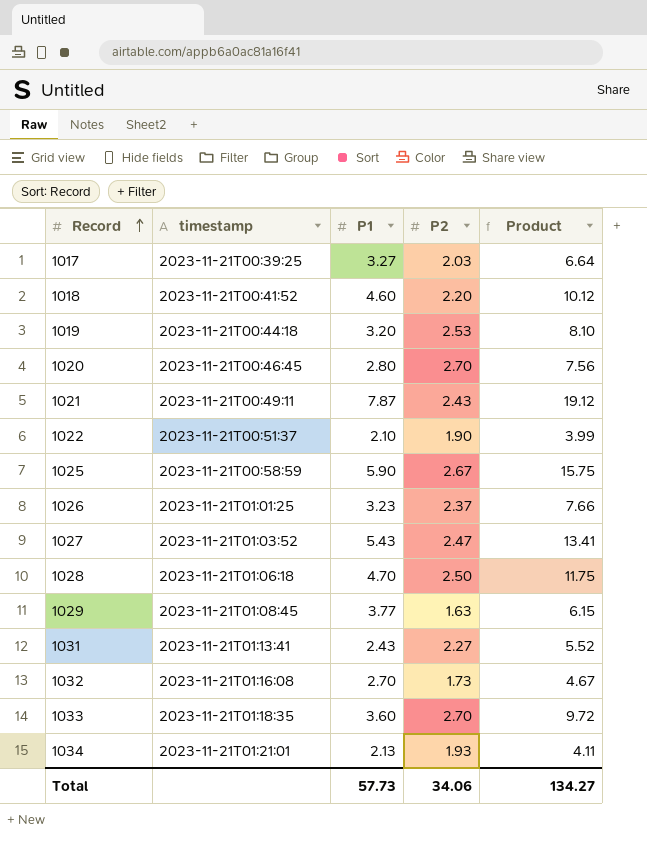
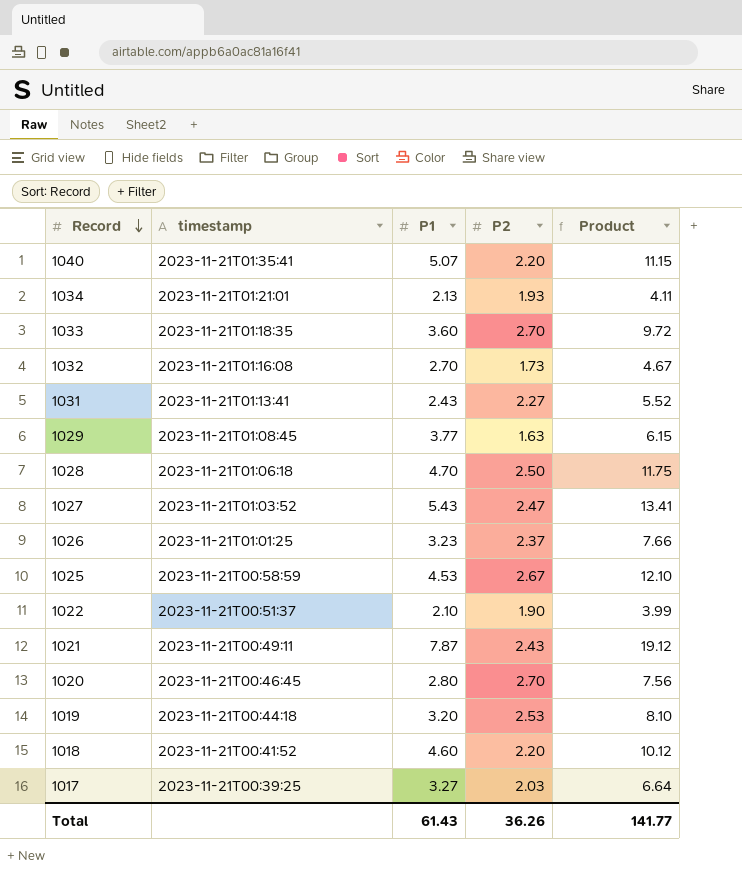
row order: Record ascending -> Record descending
row 1040: none -> 2023-11-21T01:35:41 | 5.07 | 2.20 | 11.15
1025 | P1: 5.90 -> 4.53
1025 | Product: 15.75 -> 12.10
Total | P1: 57.73 -> 61.43
Total | P2: 34.06 -> 36.26
Total | Product: 134.27 -> 141.77

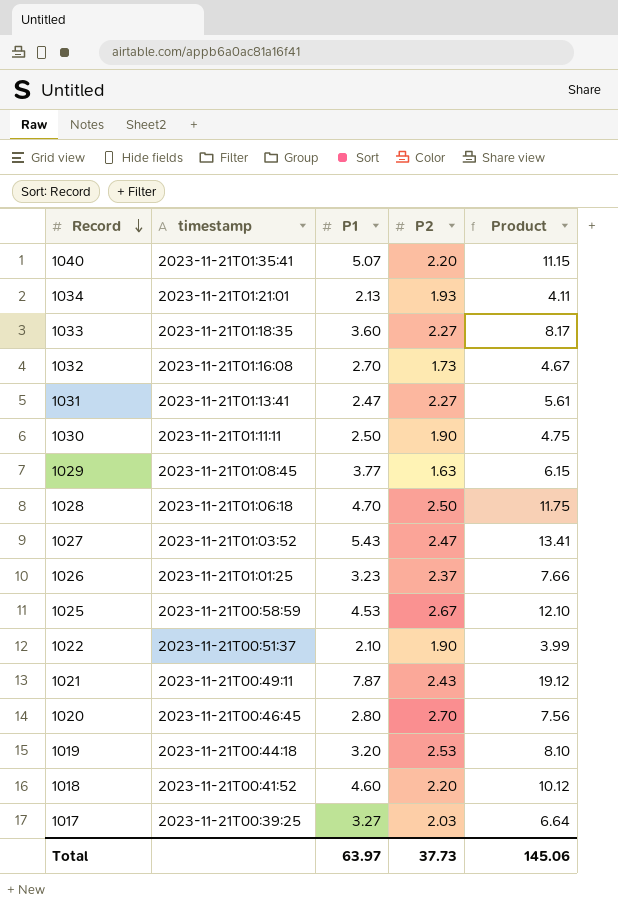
1033 | P2: 2.70 -> 2.27
1033 | Product: 9.72 -> 8.17
1031 | P1: 2.43 -> 2.47
1031 | Product: 5.52 -> 5.61
row 1030: none -> 2023-11-21T01:11:11 | 2.50 | 1.90 | 4.75
Total | P1: 61.43 -> 63.97
Total | P2: 36.26 -> 37.73
Total | Product: 141.77 -> 145.06

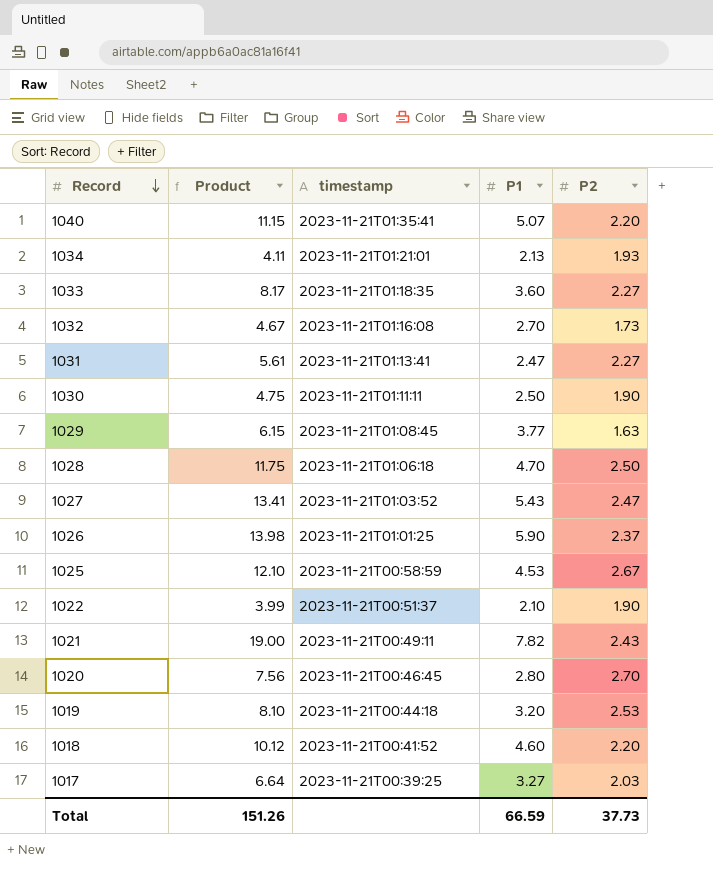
column Product | position: 5 -> 2
1026 | Product: 7.66 -> 13.98
1026 | P1: 3.23 -> 5.90
1021 | Product: 19.12 -> 19.00
1021 | P1: 7.87 -> 7.82
Total | Product: 145.06 -> 151.26
Total | P1: 63.97 -> 66.59

